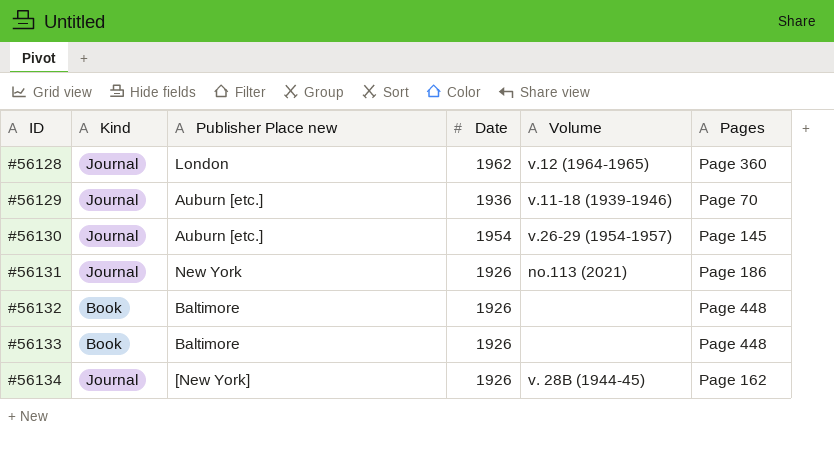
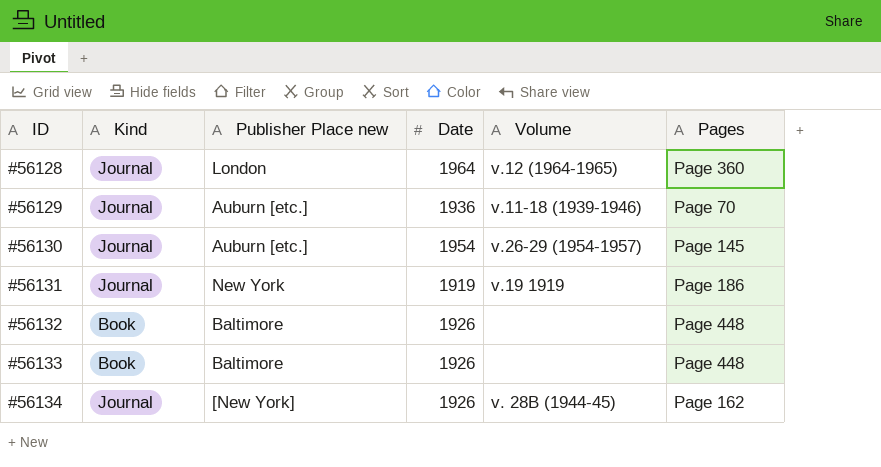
#56128 | Date: 1962 -> 1964
#56131 | Date: 1926 -> 1919
#56131 | Volume: no.113 (2021) -> v.19 1919

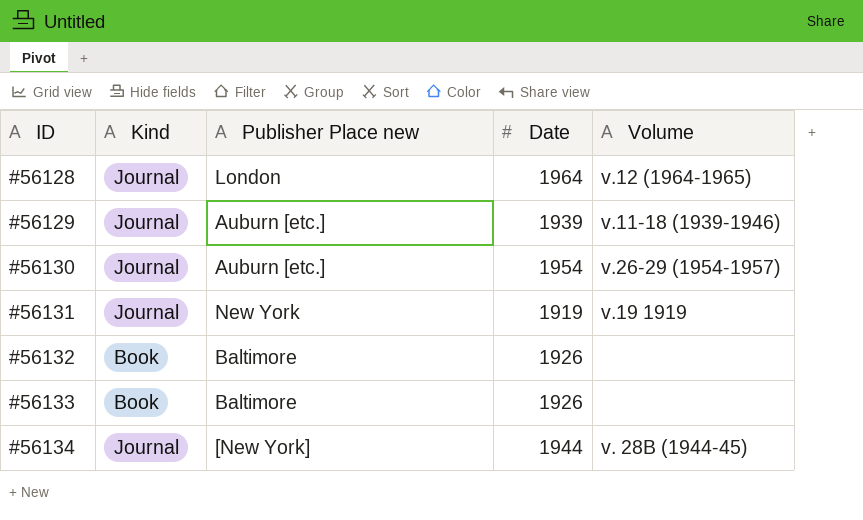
column Pages | position: 6 -> none
#56129 | Date: 1936 -> 1939
#56134 | Date: 1926 -> 1944

